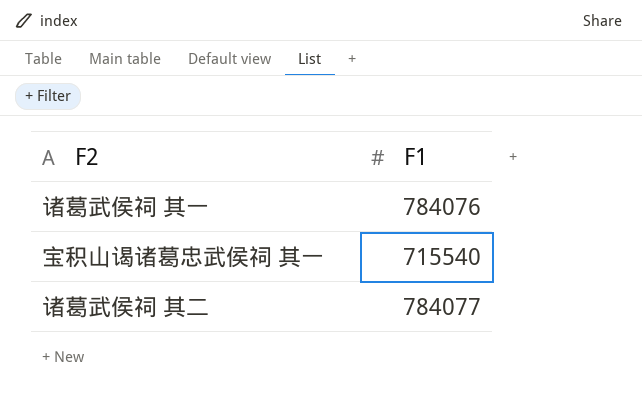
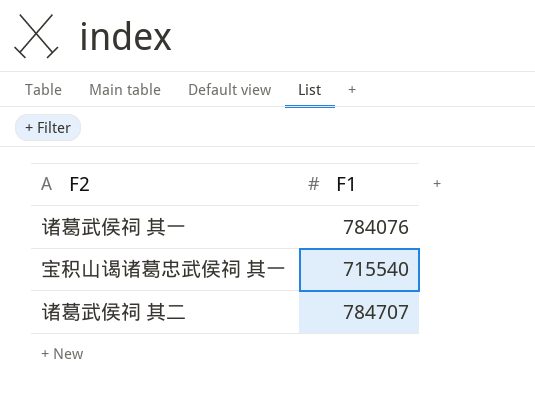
诸葛武侯祠 其二 | F1: 784077 -> 784707

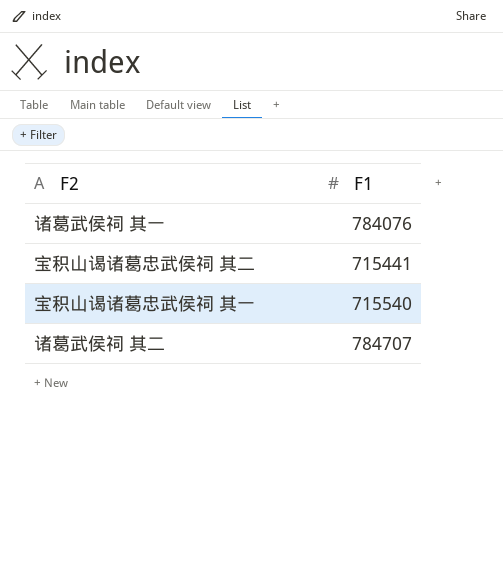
row 宝积山谒诸葛忠武侯祠 其二: none -> 715441

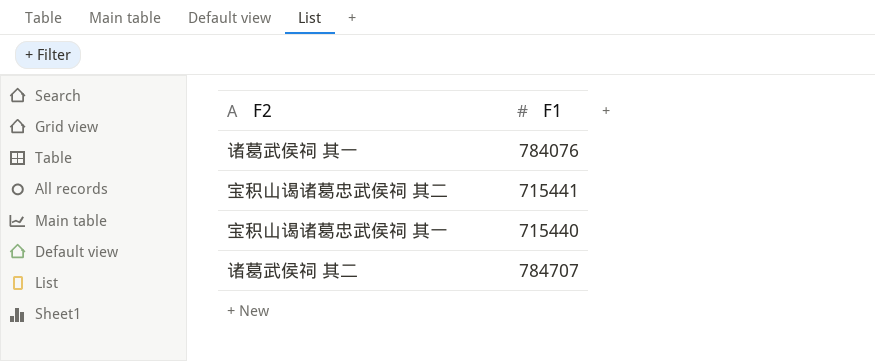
宝积山谒诸葛忠武侯祠 其一 | F1: 715540 -> 715440

